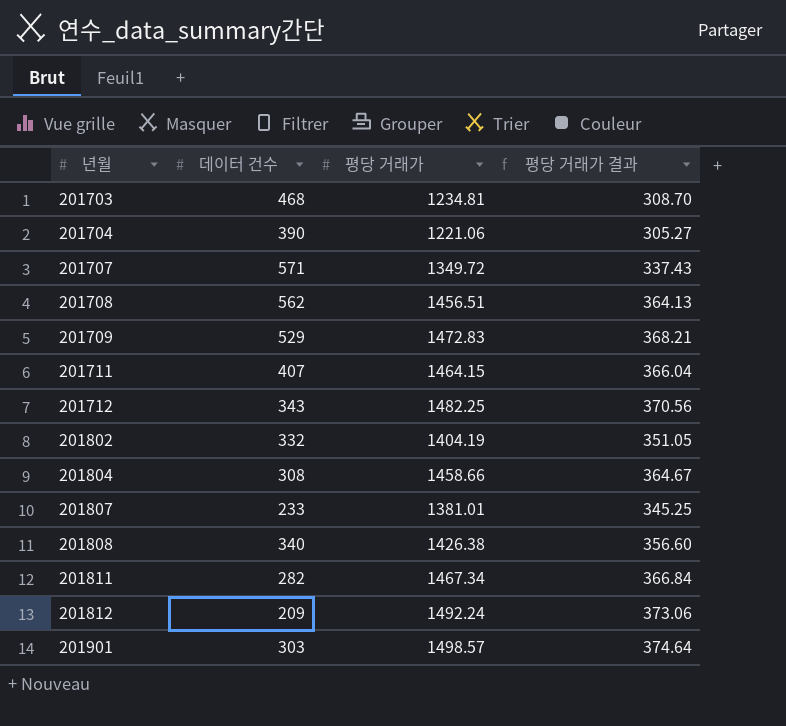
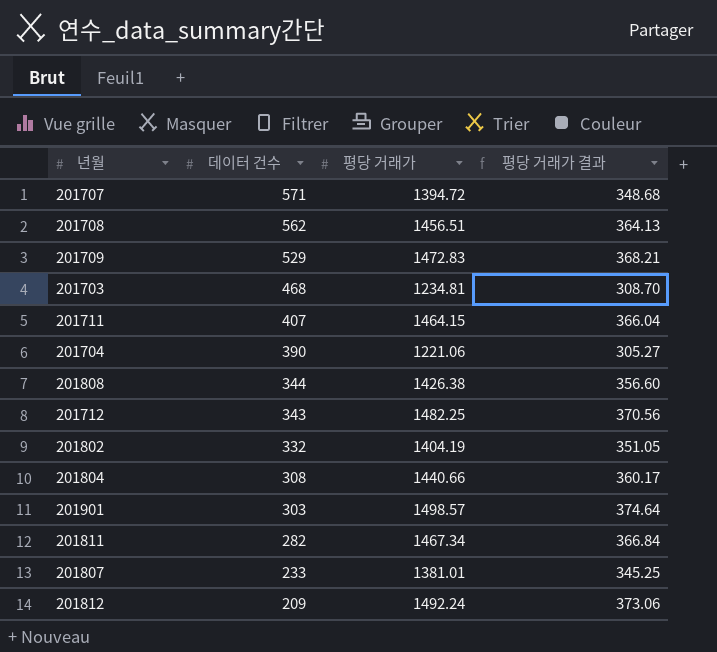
row order: 년월 ascending -> 데이터 건수 descending
201707 | 평당 거래가: 1349.72 -> 1394.72
201707 | 평당 거래가 결과: 337.43 -> 348.68
201808 | 데이터 건수: 340 -> 344
201804 | 평당 거래가: 1458.66 -> 1440.66
201804 | 평당 거래가 결과: 364.67 -> 360.17

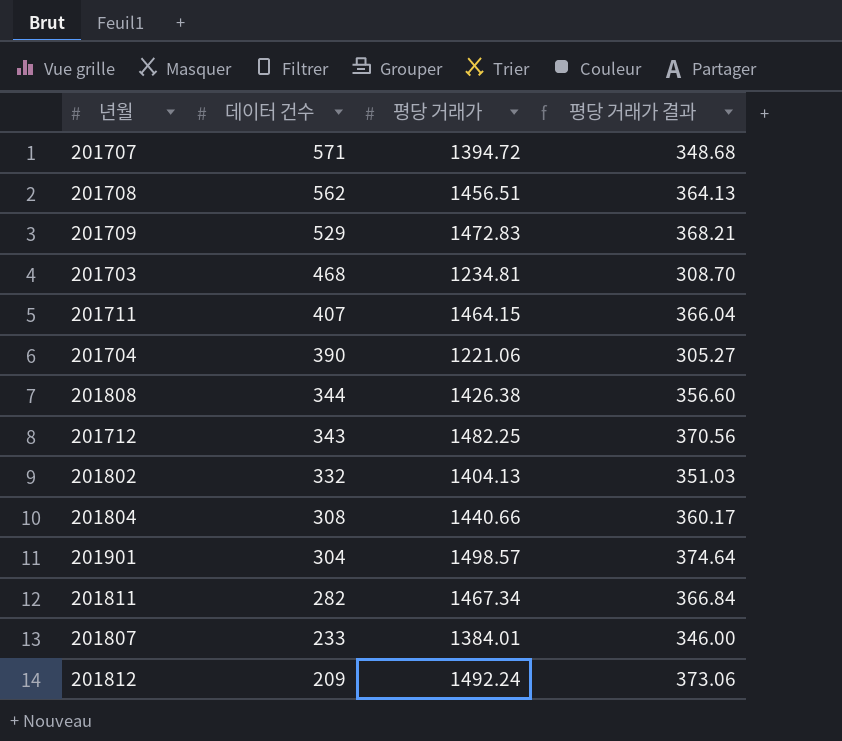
201802 | 평당 거래가: 1404.19 -> 1404.13
201802 | 평당 거래가 결과: 351.05 -> 351.03
201901 | 데이터 건수: 303 -> 304
201807 | 평당 거래가: 1381.01 -> 1384.01
201807 | 평당 거래가 결과: 345.25 -> 346.00

